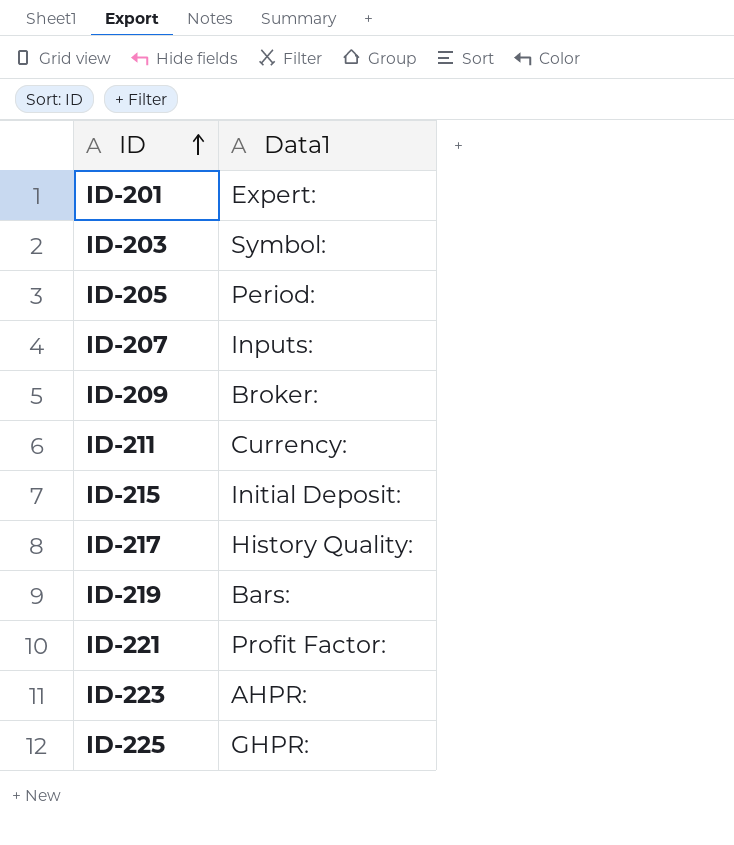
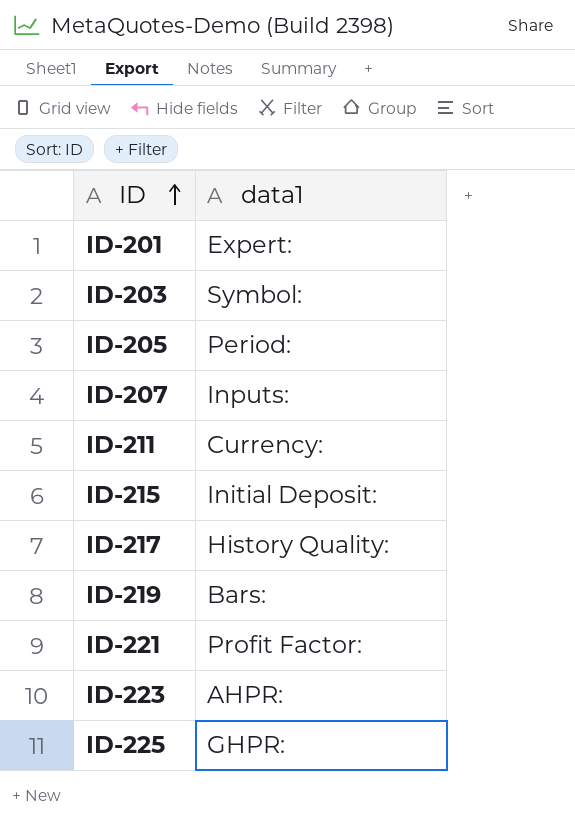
column name: Data1 -> data1
row ID-209: Broker: -> none

